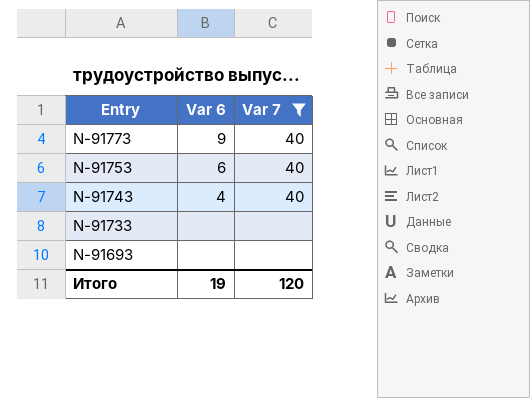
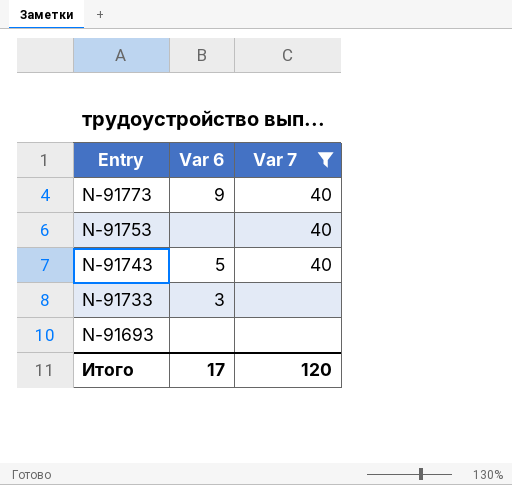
N-91753 | Var 6: 6 -> none
N-91743 | Var 6: 4 -> 5
N-91733 | Var 6: none -> 3
Итого | Var 6: 19 -> 17

